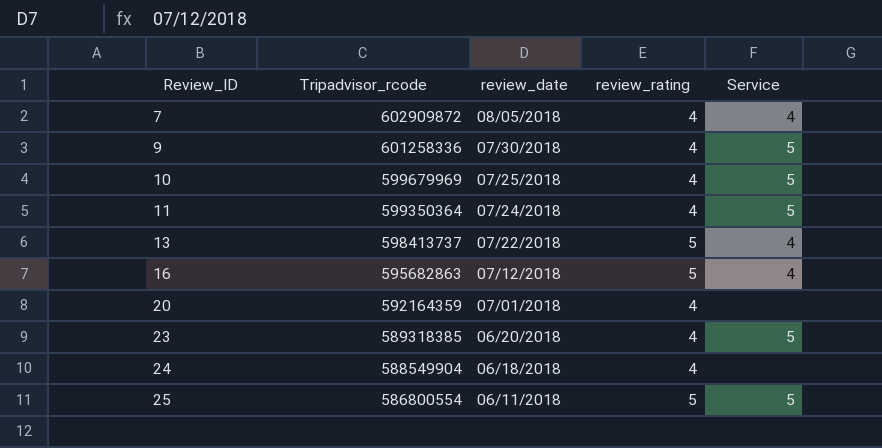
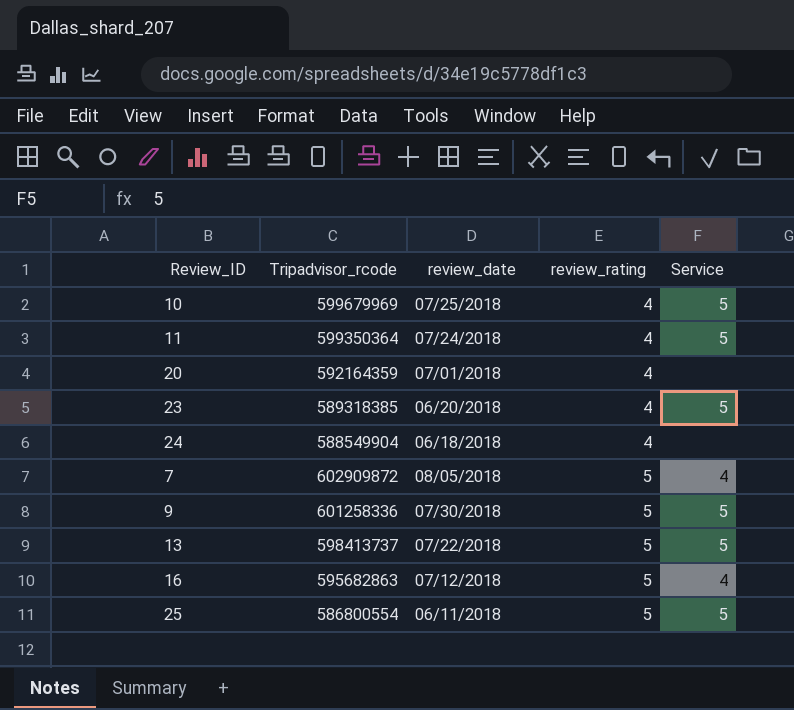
row order: Review_ID ascending -> review_rating ascending
7 | review_rating: 4 -> 5
9 | review_rating: 4 -> 5
13 | Service: 4 -> 5

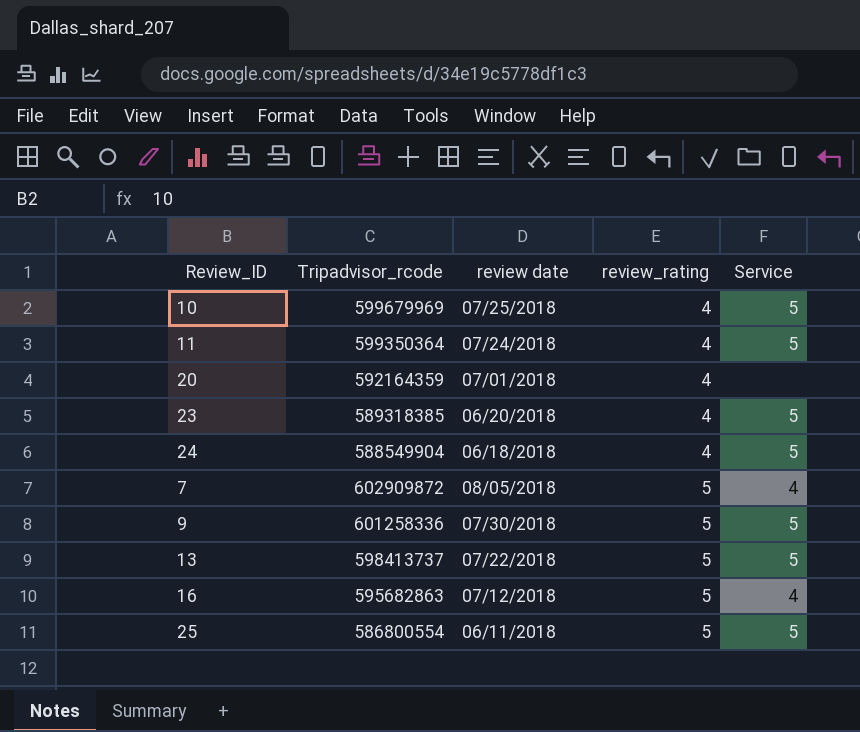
column name: review_date -> review date
24 | Service: none -> 5

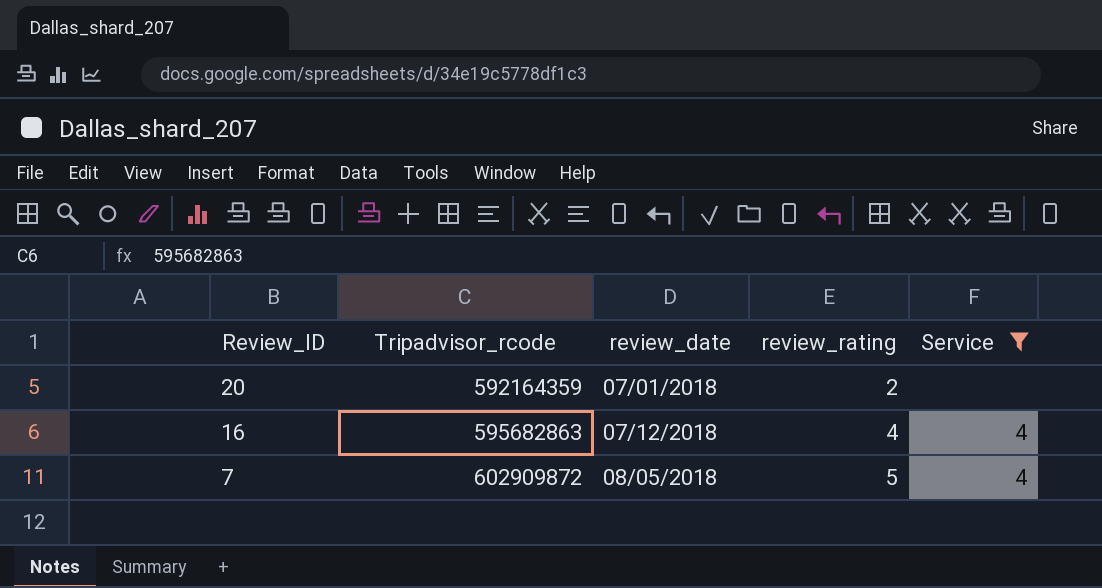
filter: none -> Service != 5
row order: review_rating ascending -> Review_ID descending
column name: review date -> review_date
20 | review_rating: 4 -> 2
16 | review_rating: 5 -> 4

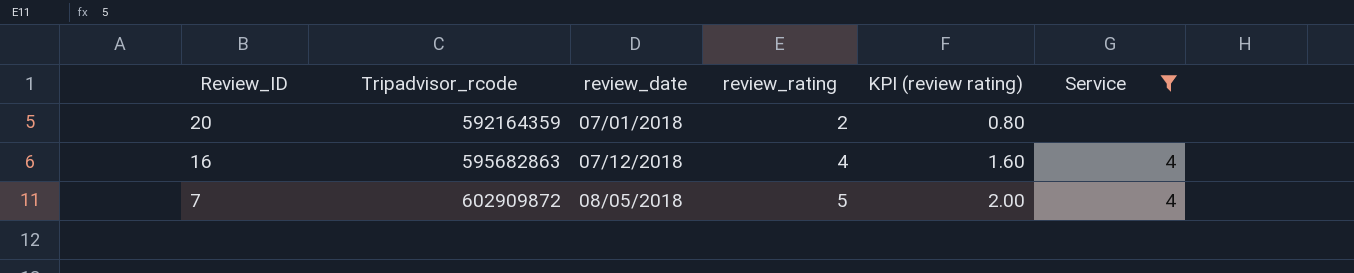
column KPI (review rating) | formula: none -> [review_rating] * 0.4

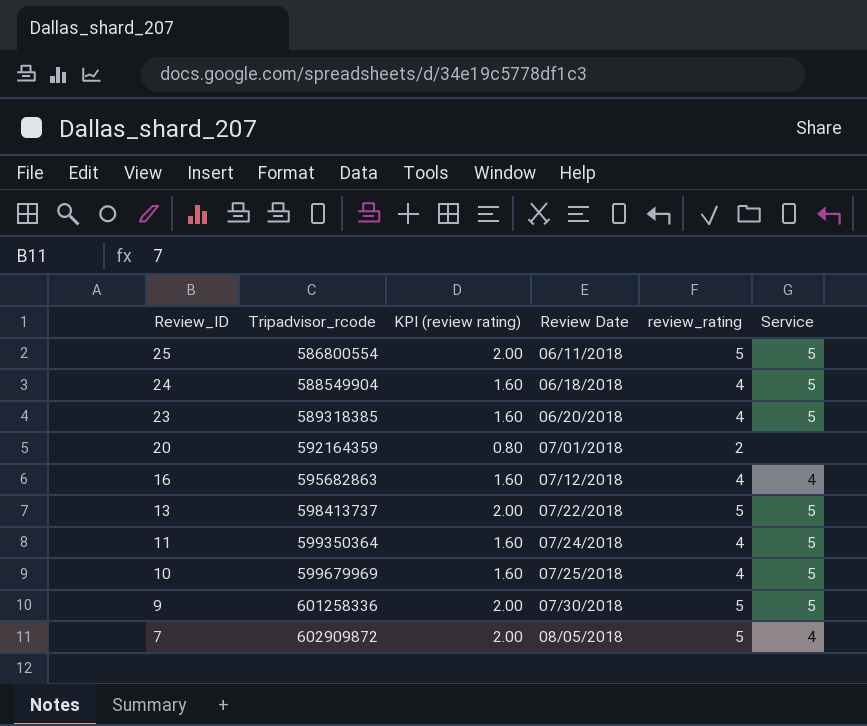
filter: Service != 5 -> none
column KPI (review rating) | position: 5 -> 3
column name: review_date -> Review Date

